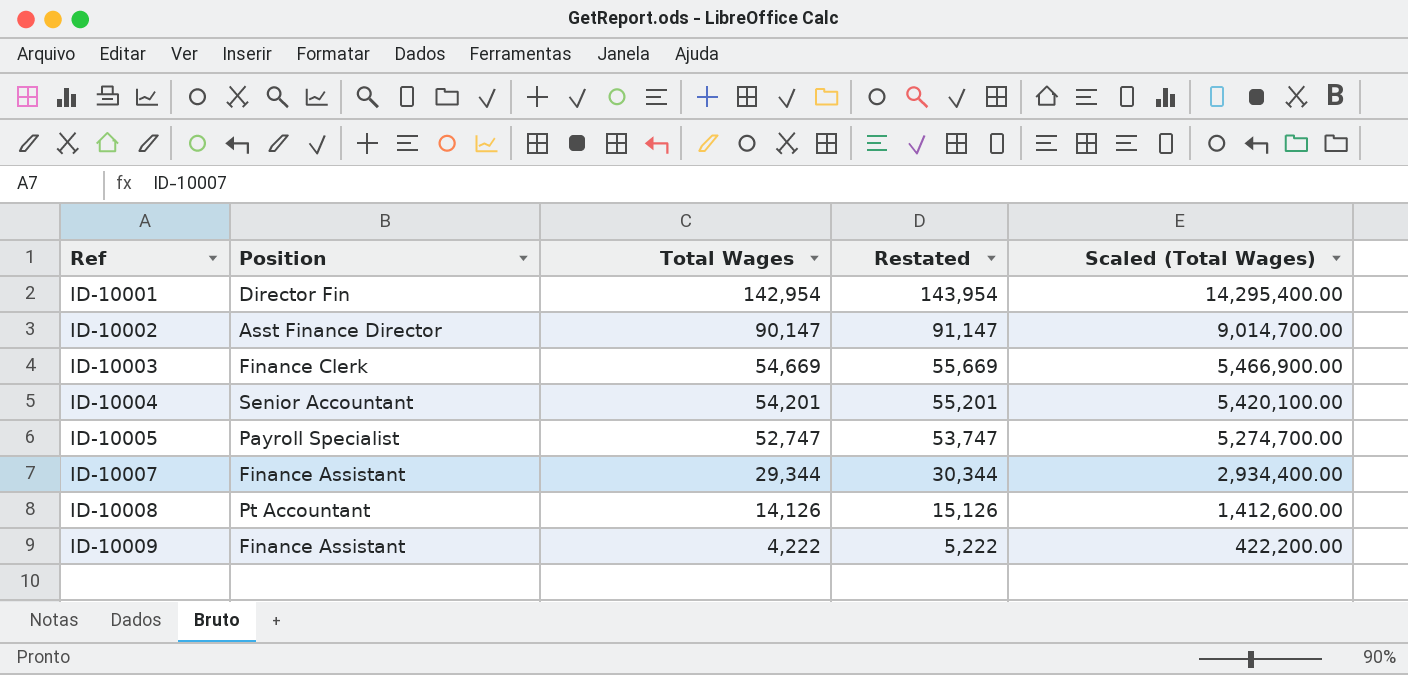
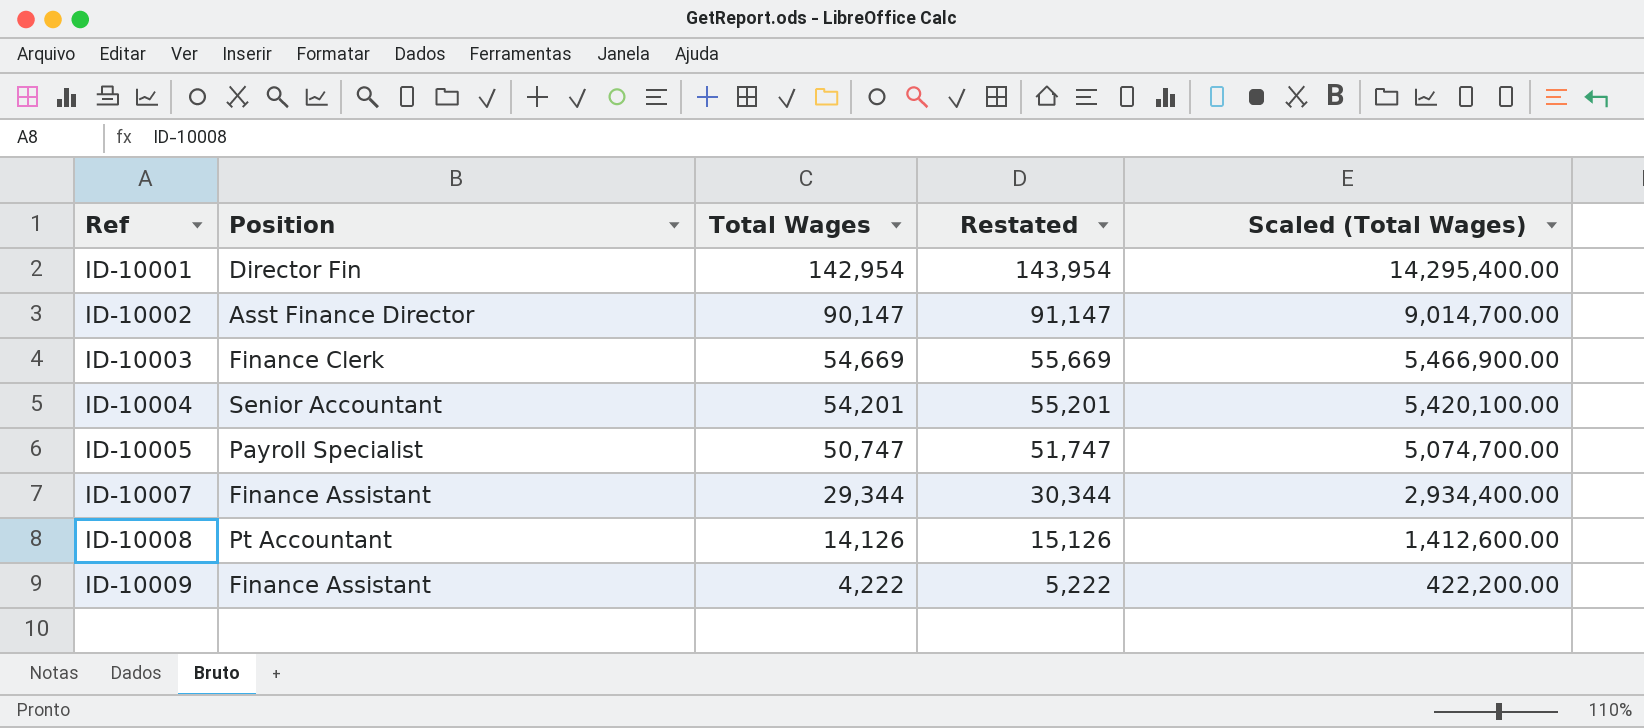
ID-10005 | Total Wages: 52,747 -> 50,747
ID-10005 | Restated: 53,747 -> 51,747
ID-10005 | Scaled (Total Wages): 5,274,700.00 -> 5,074,700.00

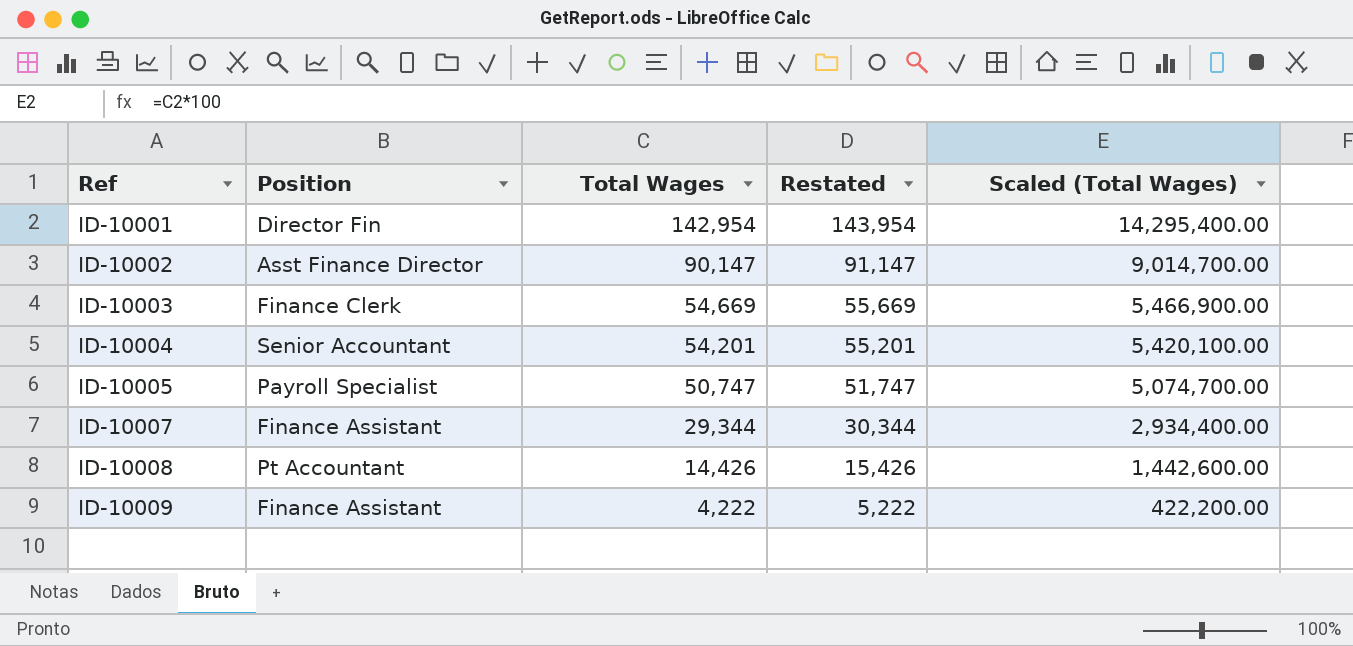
ID-10008 | Total Wages: 14,126 -> 14,426
ID-10008 | Restated: 15,126 -> 15,426
ID-10008 | Scaled (Total Wages): 1,412,600.00 -> 1,442,600.00

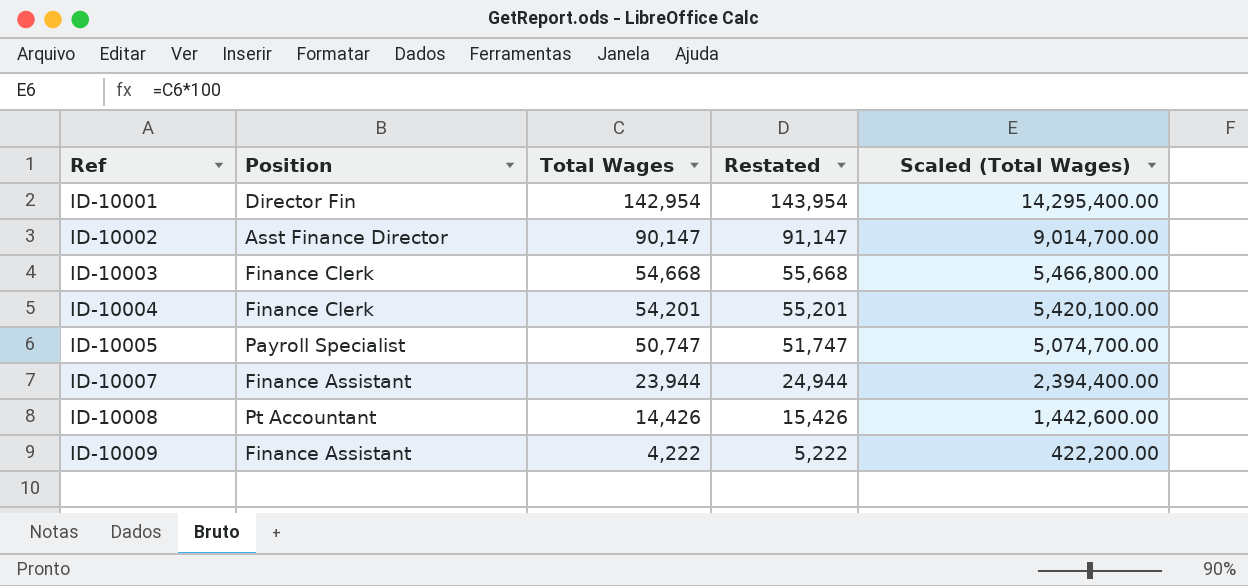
ID-10003 | Total Wages: 54,669 -> 54,668
ID-10003 | Restated: 55,669 -> 55,668
ID-10003 | Scaled (Total Wages): 5,466,900.00 -> 5,466,800.00
ID-10004 | Position: Senior Accountant -> Finance Clerk
ID-10007 | Total Wages: 29,344 -> 23,944
ID-10007 | Restated: 30,344 -> 24,944
ID-10007 | Scaled (Total Wages): 2,934,400.00 -> 2,394,400.00

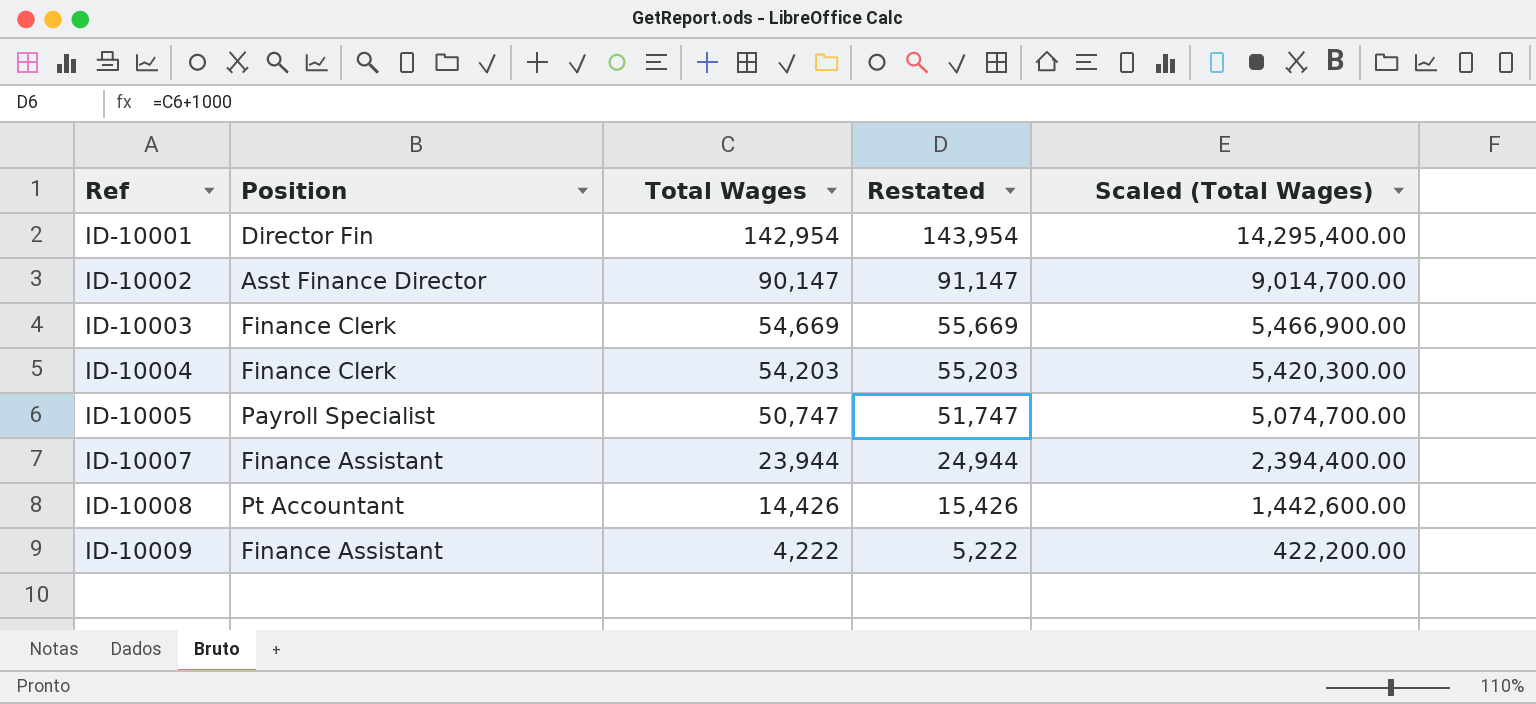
ID-10003 | Total Wages: 54,668 -> 54,669
ID-10003 | Restated: 55,668 -> 55,669
ID-10003 | Scaled (Total Wages): 5,466,800.00 -> 5,466,900.00
ID-10004 | Total Wages: 54,201 -> 54,203
ID-10004 | Restated: 55,201 -> 55,203
ID-10004 | Scaled (Total Wages): 5,420,100.00 -> 5,420,300.00

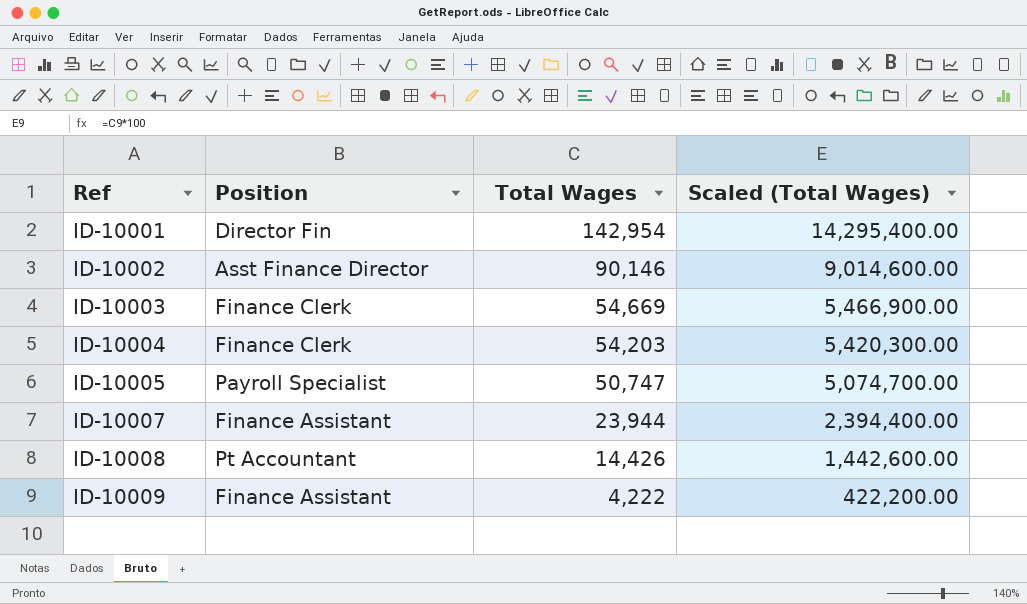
column Restated | formula: [Total Wages] + 1000 -> none
ID-10002 | Total Wages: 90,147 -> 90,146
ID-10002 | Scaled (Total Wages): 9,014,700.00 -> 9,014,600.00

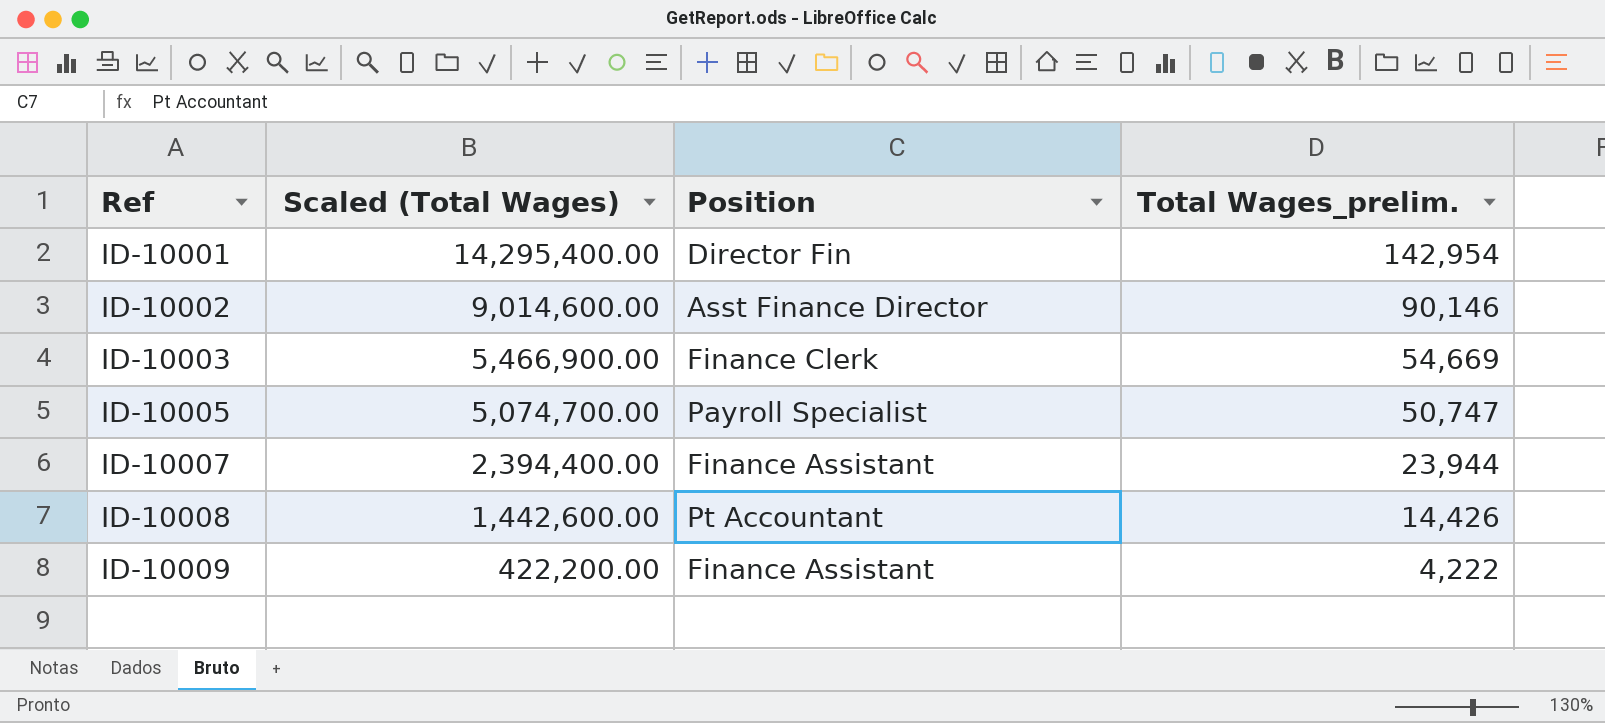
column Scaled (Total Wages) | position: 4 -> 2
column name: Total Wages -> Total Wages_prelim.
row ID-10004: Finance Clerk | 54,203 | 5,420,300.00 -> none

